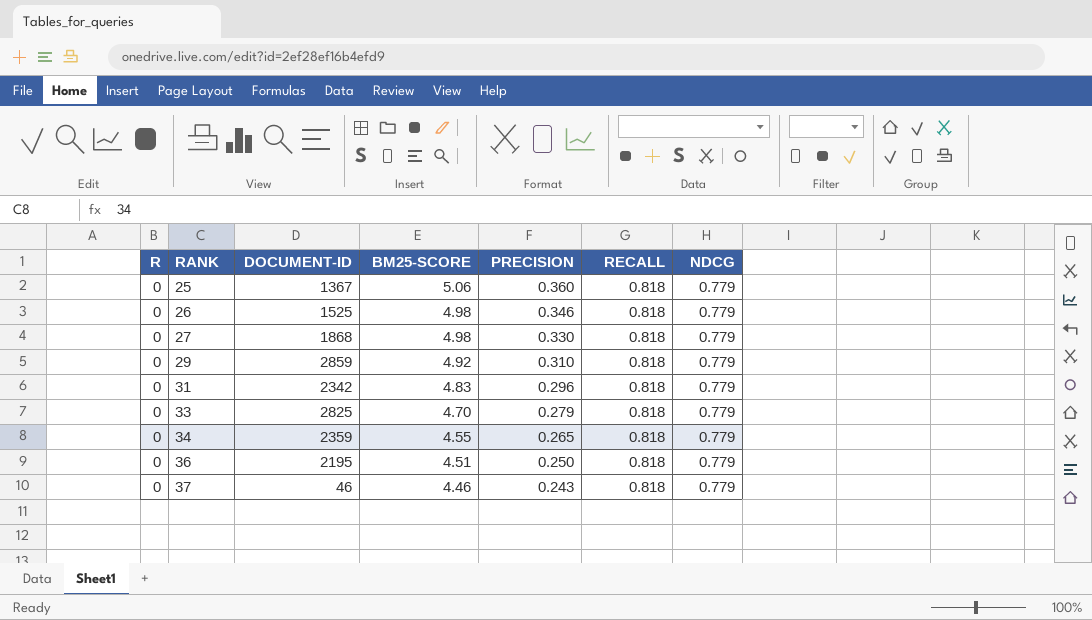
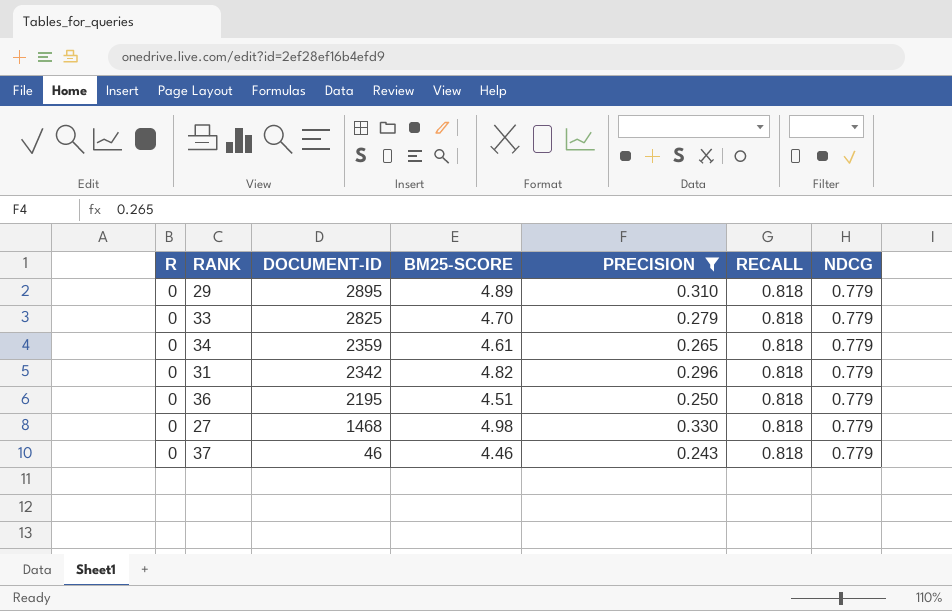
filter: none -> PRECISION <= 0.330
row order: RANK ascending -> DOCUMENT-ID descending
29 | DOCUMENT-ID: 2859 -> 2895
29 | BM25-SCORE: 4.92 -> 4.89
34 | BM25-SCORE: 4.55 -> 4.61
31 | BM25-SCORE: 4.83 -> 4.82
27 | DOCUMENT-ID: 1868 -> 1468

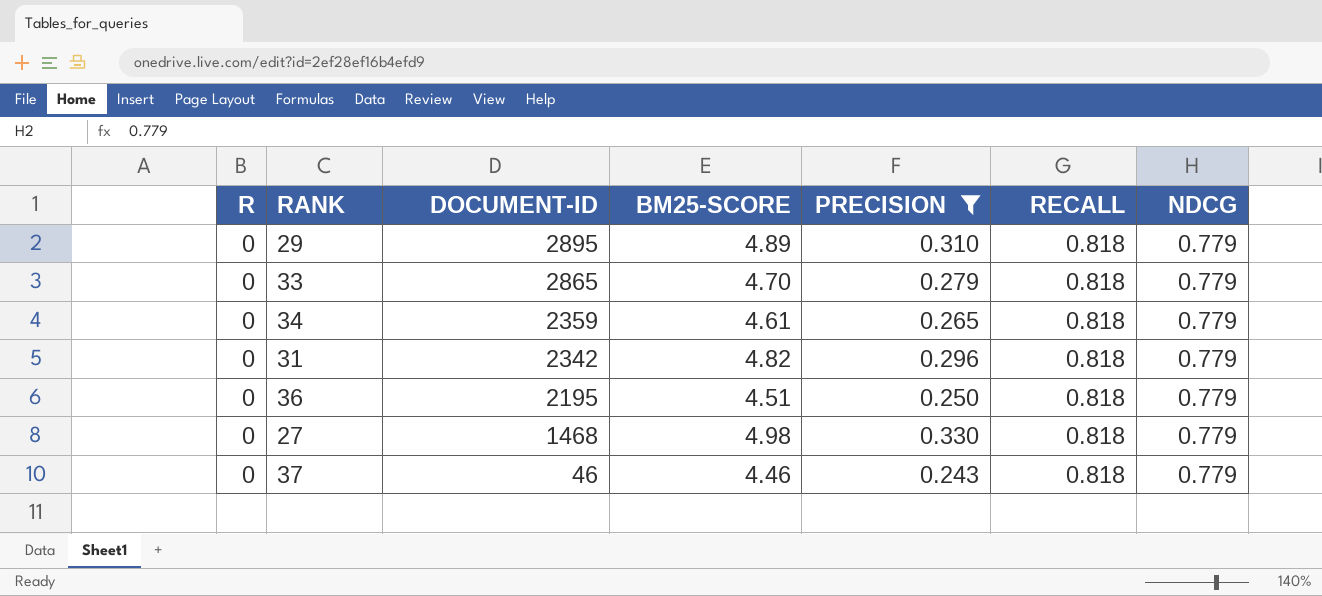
33 | DOCUMENT-ID: 2825 -> 2865

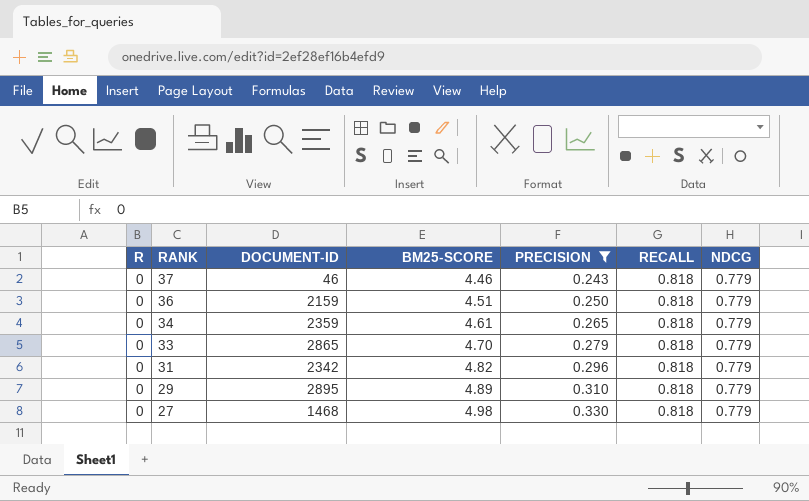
row order: DOCUMENT-ID descending -> RANK descending
36 | DOCUMENT-ID: 2195 -> 2159

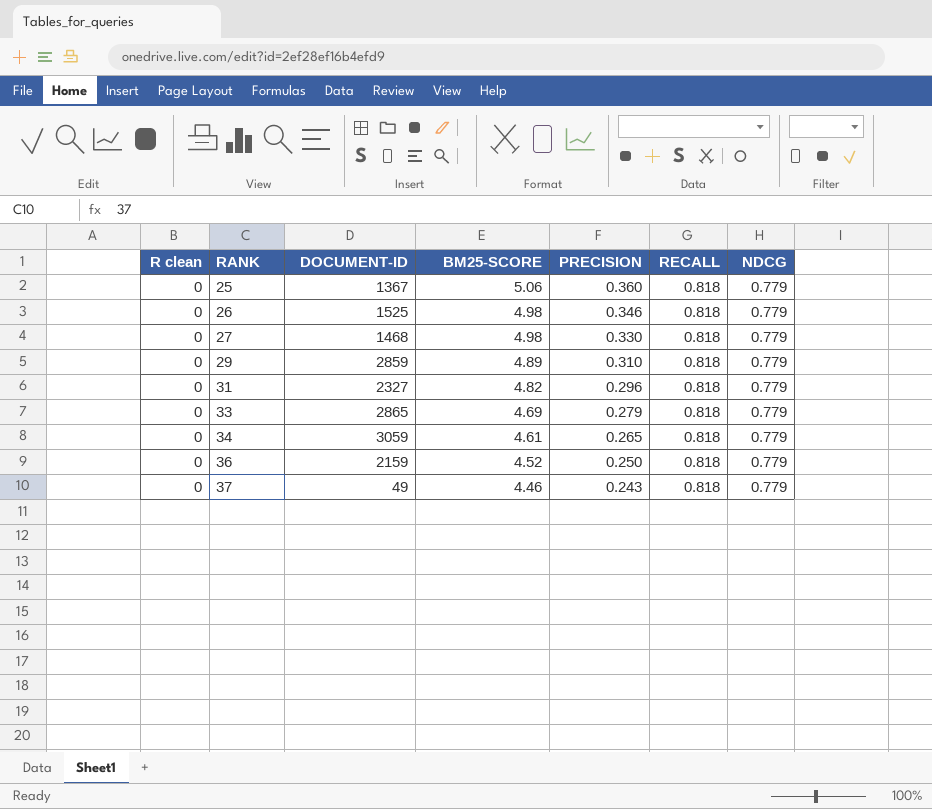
filter: PRECISION <= 0.330 -> none
row order: RANK descending -> RANK ascending
column name: R -> R clean
29 | DOCUMENT-ID: 2895 -> 2859
31 | DOCUMENT-ID: 2342 -> 2327
33 | BM25-SCORE: 4.70 -> 4.69
34 | DOCUMENT-ID: 2359 -> 3059
36 | BM25-SCORE: 4.51 -> 4.52
37 | DOCUMENT-ID: 46 -> 49

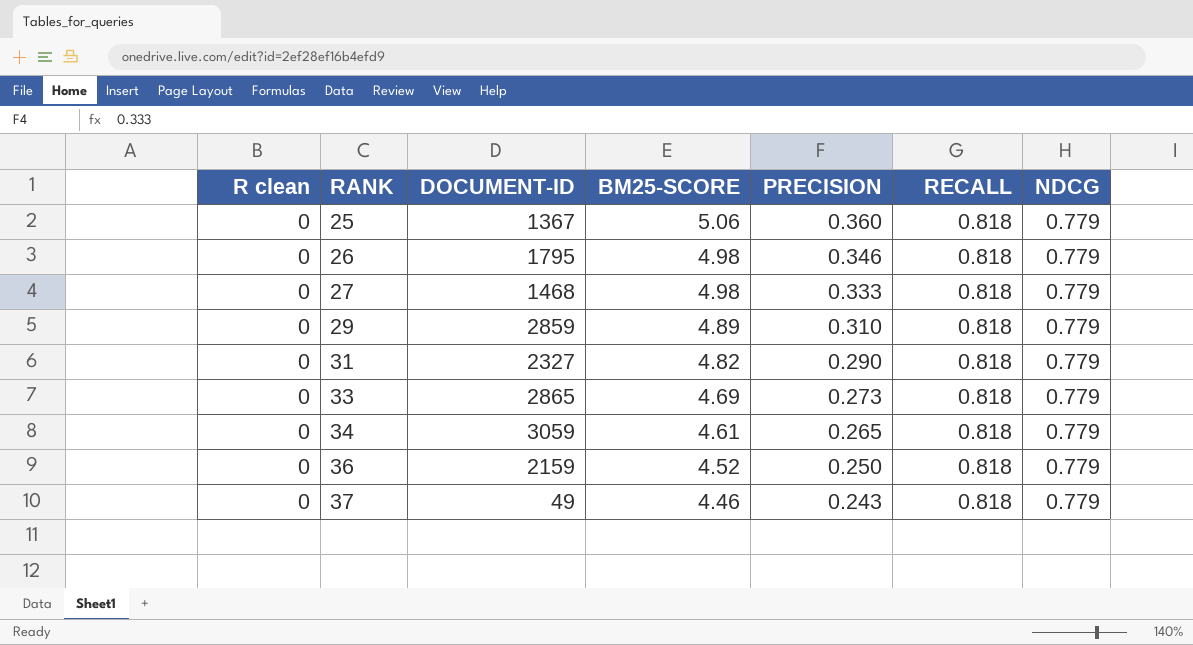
26 | DOCUMENT-ID: 1525 -> 1795
27 | PRECISION: 0.330 -> 0.333
31 | PRECISION: 0.296 -> 0.290
33 | PRECISION: 0.279 -> 0.273

